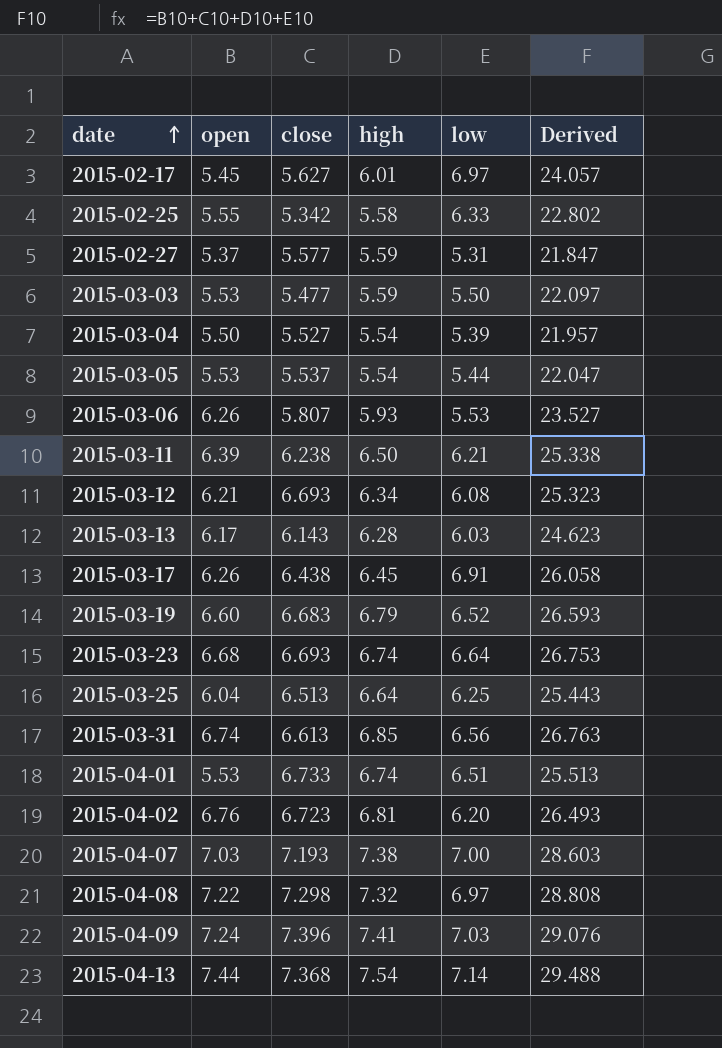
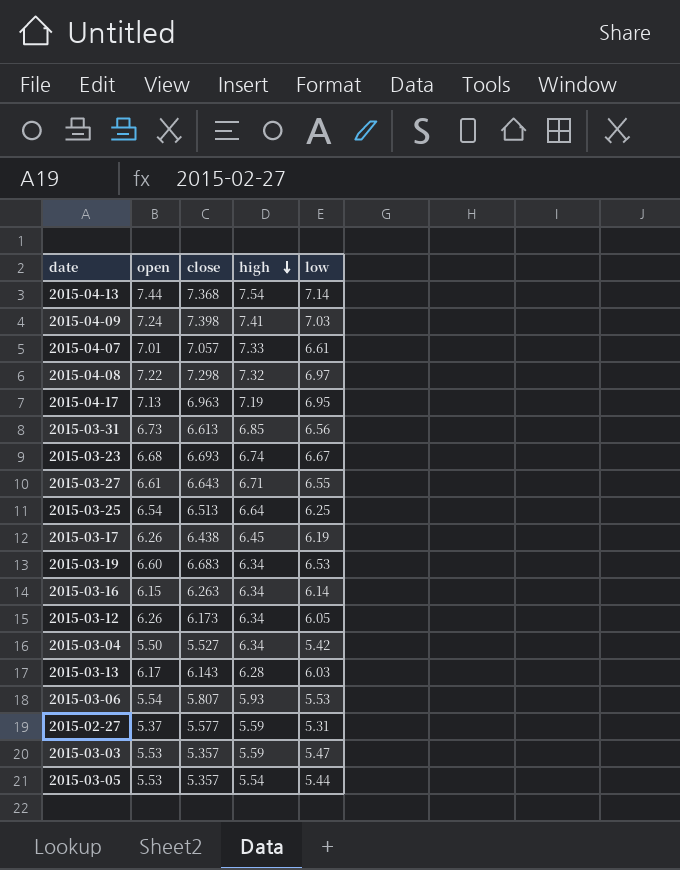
row order: date ascending -> high descending
column Derived | formula: [open] + [close] + [high] + [low] -> none
row 2015-02-17: 5.45 | 5.627 | 6.01 | 6.97 | 24.057 -> none
row 2015-02-25: 5.55 | 5.342 | 5.58 | 6.33 | 22.802 -> none
row 2015-03-11: 6.39 | 6.238 | 6.50 | 6.21 | 25.338 -> none
row 2015-04-01: 5.53 | 6.733 | 6.74 | 6.51 | 25.513 -> none
row 2015-04-02: 6.76 | 6.723 | 6.81 | 6.20 | 26.493 -> none
2015-04-09 | close: 7.396 -> 7.398
2015-04-07 | open: 7.03 -> 7.01
2015-04-07 | close: 7.193 -> 7.057
2015-04-07 | high: 7.38 -> 7.33
2015-04-07 | low: 7.00 -> 6.61
row 2015-04-17: none -> 7.13 | 6.963 | 7.19 | 6.95
2015-03-31 | open: 6.74 -> 6.73
2015-03-23 | low: 6.64 -> 6.67
row 2015-03-27: none -> 6.61 | 6.643 | 6.71 | 6.55
2015-03-25 | open: 6.04 -> 6.54
2015-03-17 | low: 6.91 -> 6.19
2015-03-19 | high: 6.79 -> 6.34
2015-03-19 | low: 6.52 -> 6.53
row 2015-03-16: none -> 6.15 | 6.263 | 6.34 | 6.14
2015-03-12 | open: 6.21 -> 6.26
2015-03-12 | close: 6.693 -> 6.173
2015-03-12 | low: 6.08 -> 6.05
2015-03-04 | high: 5.54 -> 6.34
2015-03-04 | low: 5.39 -> 5.42
2015-03-06 | open: 6.26 -> 5.54
2015-03-03 | close: 5.477 -> 5.357
2015-03-03 | low: 5.50 -> 5.47
2015-03-05 | close: 5.537 -> 5.357

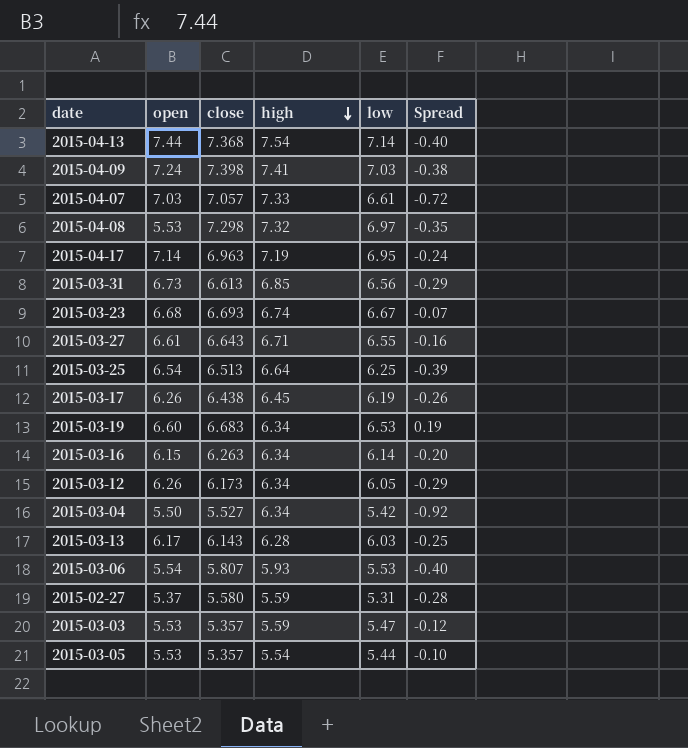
column Spread | formula: none -> [low] - [high]
2015-04-07 | open: 7.01 -> 7.03
2015-04-08 | open: 7.22 -> 5.53
2015-04-17 | open: 7.13 -> 7.14
2015-02-27 | close: 5.577 -> 5.580

